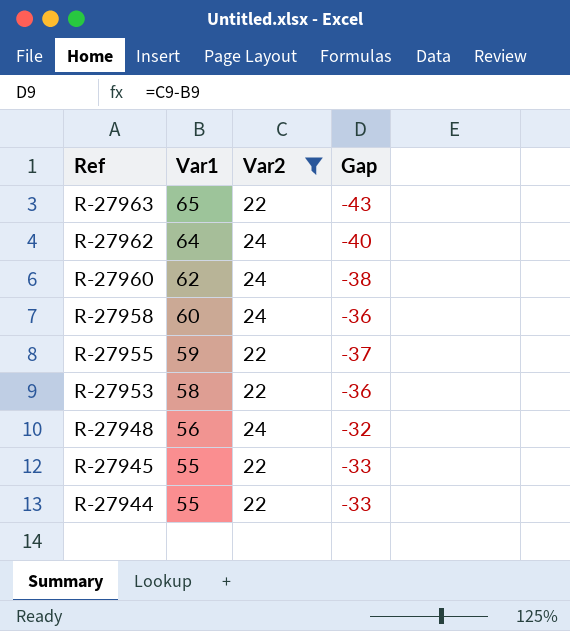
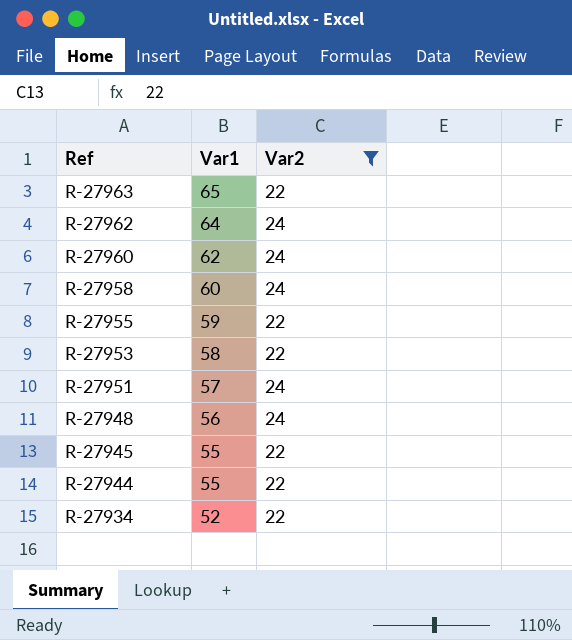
column Gap | formula: [Var2] - [Var1] -> none
row R-27951: none -> 57 | 24
row R-27934: none -> 52 | 22

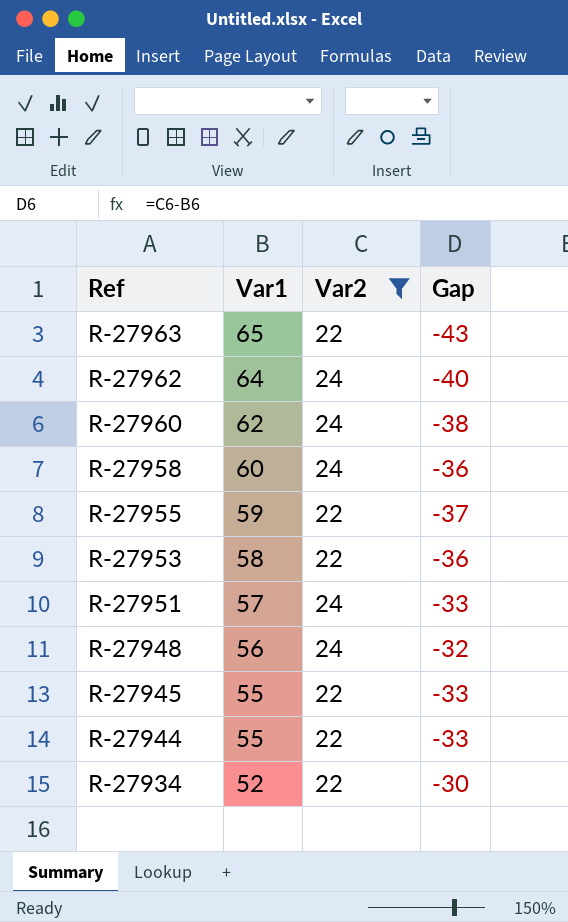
column Gap | formula: none -> [Var2] - [Var1]

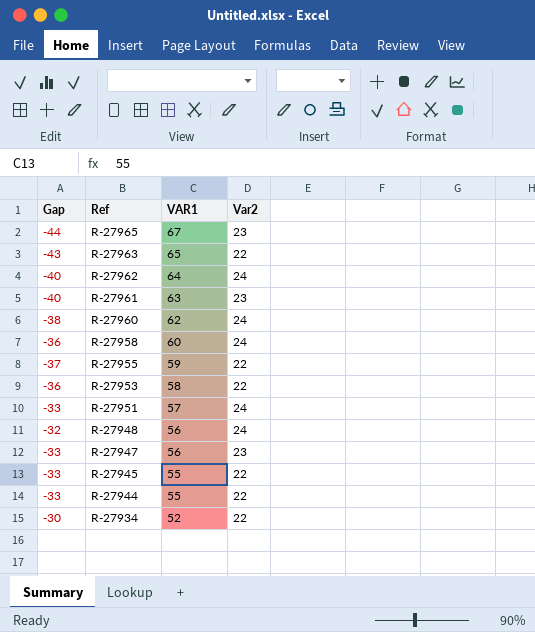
filter: Var2 != 23 -> none
column Gap | position: 4 -> 1
column name: Var1 -> VAR1

